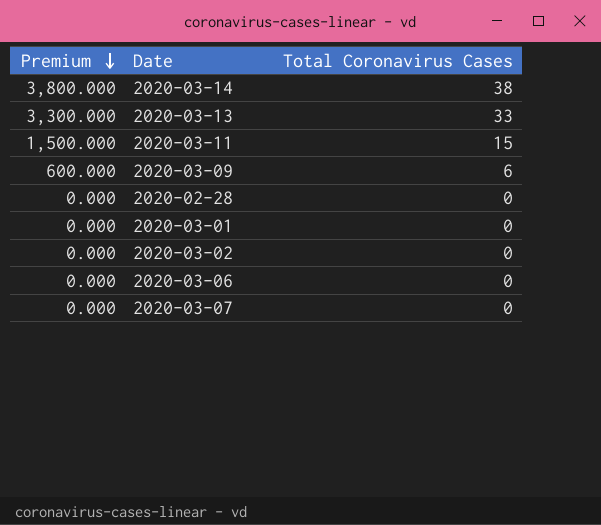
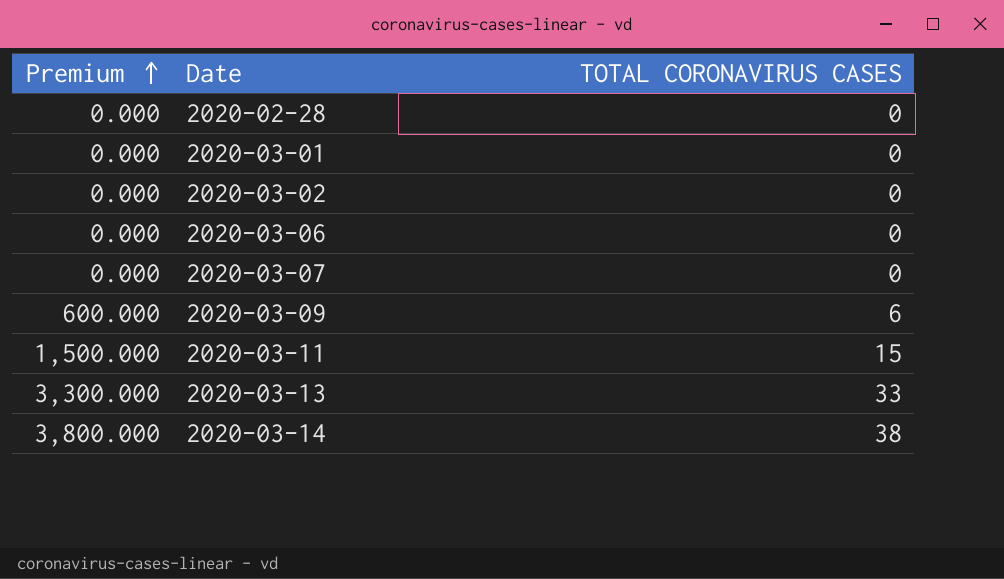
row order: Premium descending -> Premium ascending
column name: Total Coronavirus Cases -> TOTAL CORONAVIRUS CASES

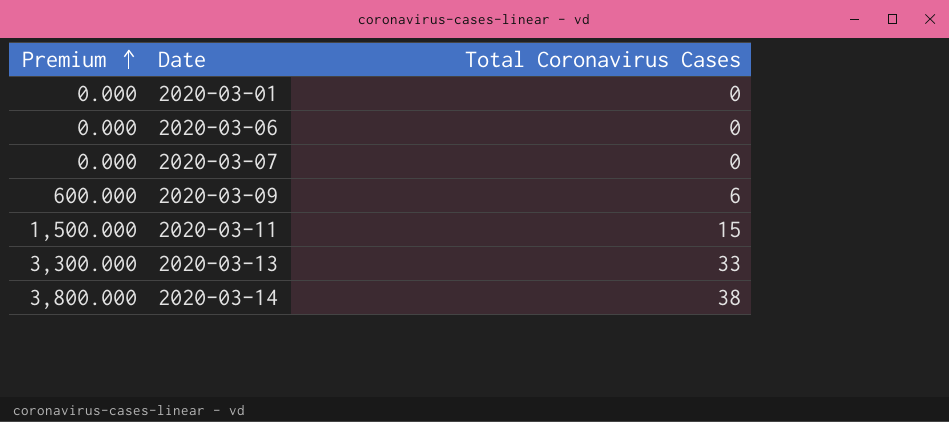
column name: TOTAL CORONAVIRUS CASES -> Total Coronavirus Cases
row 2020-02-28: 0.000 | 0 -> none
row 2020-03-02: 0.000 | 0 -> none

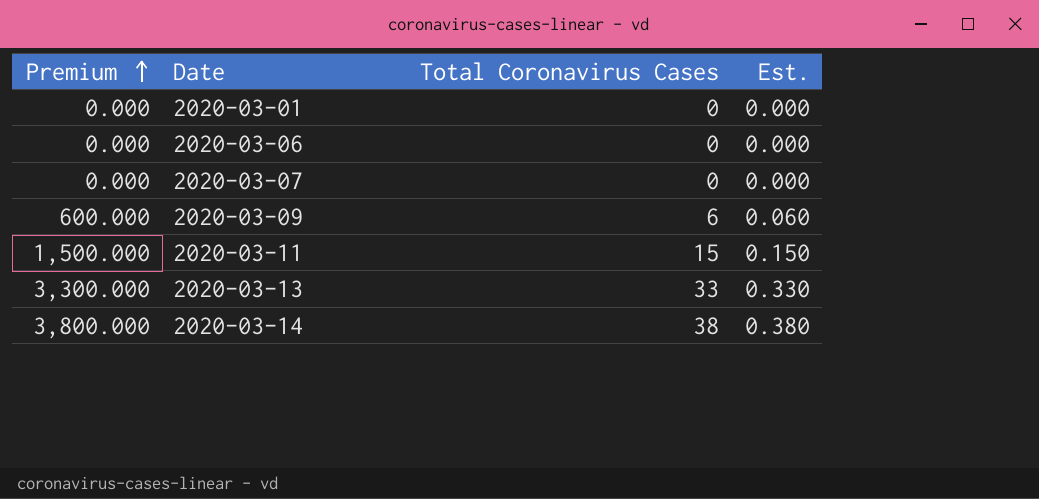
column Est. | formula: none -> [Total Coronavirus Cases] * 0.01

